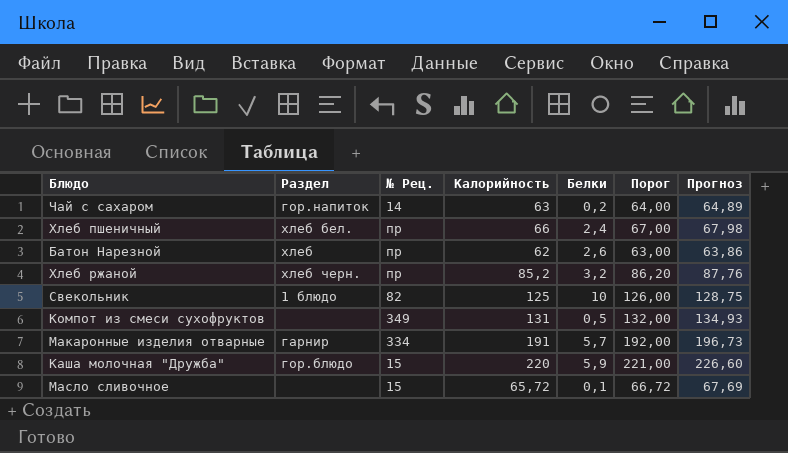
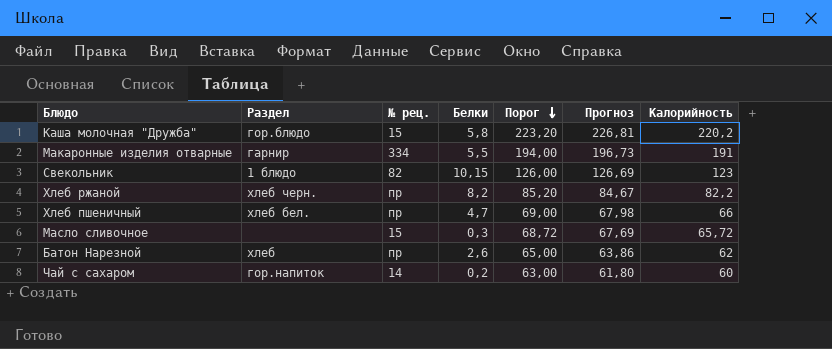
row order: none -> Порог descending
column name: № Рец. -> № рец.
column Порог | formula: [Калорийность] + 1 -> [Калорийность] + 3
column Калорийность | position: 4 -> 7
row Компот из смеси сухофруктов: none | 349 | 131 | 0,5 | 132,00 | 134,93 -> none
Каша молочная "Дружба" | Белки: 5,9 -> 5,8
Каша молочная "Дружба" | Прогноз: 226,60 -> 226,81
Каша молочная "Дружба" | Калорийность: 220 -> 220,2
Макаронные изделия отварные | Белки: 5,7 -> 5,5
Свекольник | Белки: 10 -> 10,15
Свекольник | Прогноз: 128,75 -> 126,69
Свекольник | Калорийность: 125 -> 123
Хлеб ржаной | Белки: 3,2 -> 8,2
Хлеб ржаной | Прогноз: 87,76 -> 84,67
Хлеб ржаной | Калорийность: 85,2 -> 82,2
Хлеб пшеничный | Белки: 2,4 -> 4,7
Масло сливочное | Белки: 0,1 -> 0,3
Чай с сахаром | Прогноз: 64,89 -> 61,80
Чай с сахаром | Калорийность: 63 -> 60

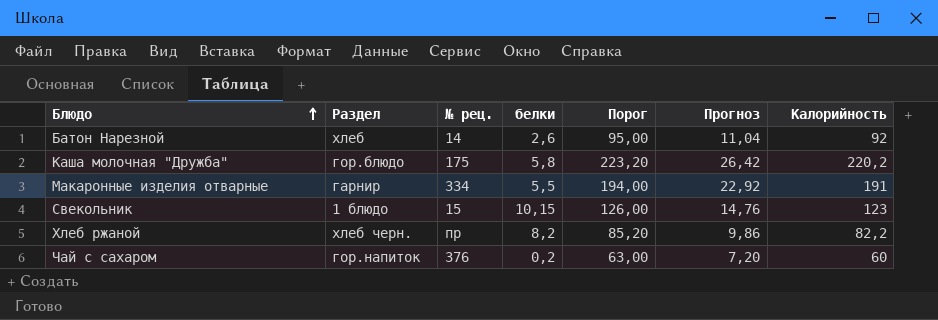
row order: Порог descending -> Блюдо ascending
column name: Белки -> белки
column Прогноз | formula: [Калорийность] * 1,03 -> [Калорийность] * 0,12
row Хлеб пшеничный: хлеб бел. | пр | 4,7 | 69,00 | 67,98 | 66 -> none
row Масло сливочное: none | 15 | 0,3 | 68,72 | 67,69 | 65,72 -> none
Батон Нарезной | № рец.: пр -> 14
Батон Нарезной | Порог: 65,00 -> 95,00
Батон Нарезной | Калорийность: 62 -> 92
Каша молочная "Дружба" | № рец.: 15 -> 175
Свекольник | № рец.: 82 -> 15
Чай с сахаром | № рец.: 14 -> 376

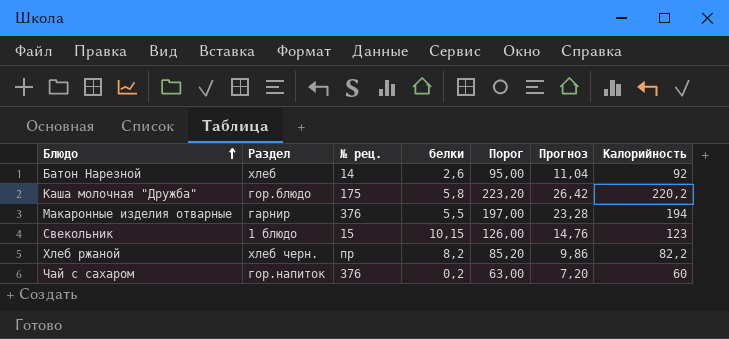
Макаронные изделия отварные | № рец.: 334 -> 376
Макаронные изделия отварные | Порог: 194,00 -> 197,00
Макаронные изделия отварные | Прогноз: 22,92 -> 23,28
Макаронные изделия отварные | Калорийность: 191 -> 194

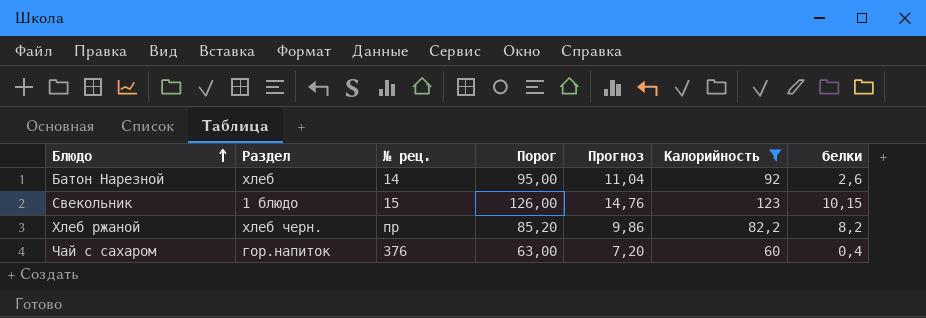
filter: none -> Калорийность <= 123
column белки | position: 4 -> 7
Чай с сахаром | белки: 0,2 -> 0,4

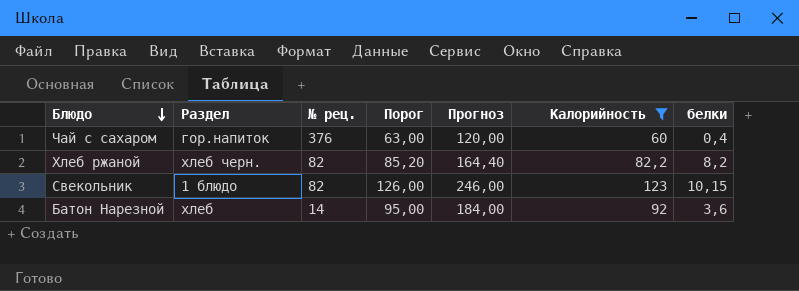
row order: Блюдо ascending -> Блюдо descending
column Прогноз | formula: [Калорийность] * 0,12 -> [Калорийность] * 2
Хлеб ржаной | № рец.: пр -> 82
Свекольник | № рец.: 15 -> 82
Батон Нарезной | белки: 2,6 -> 3,6

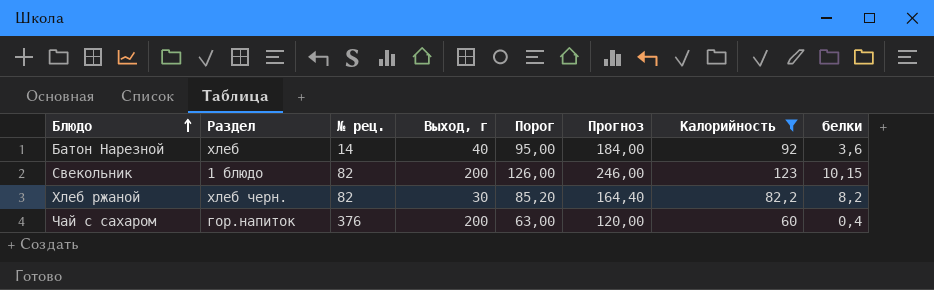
row order: Блюдо descending -> Блюдо ascending
column Выход, г | position: none -> 4

